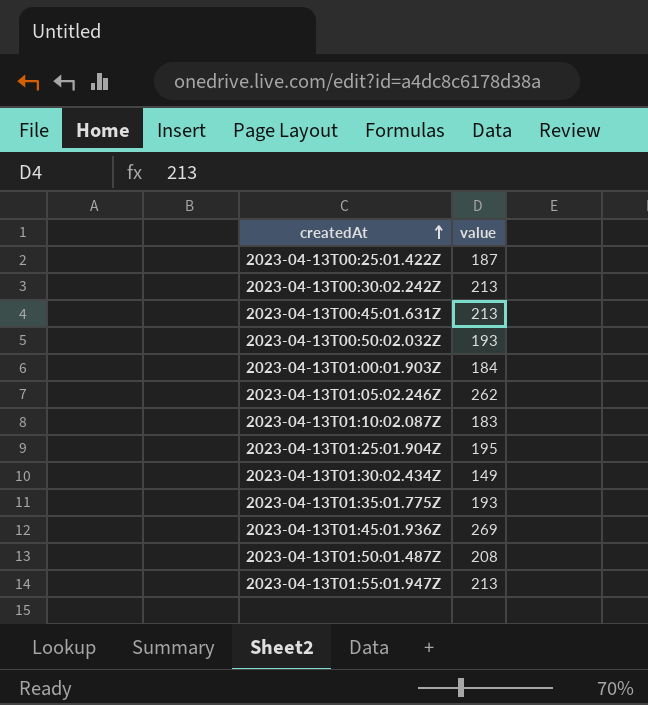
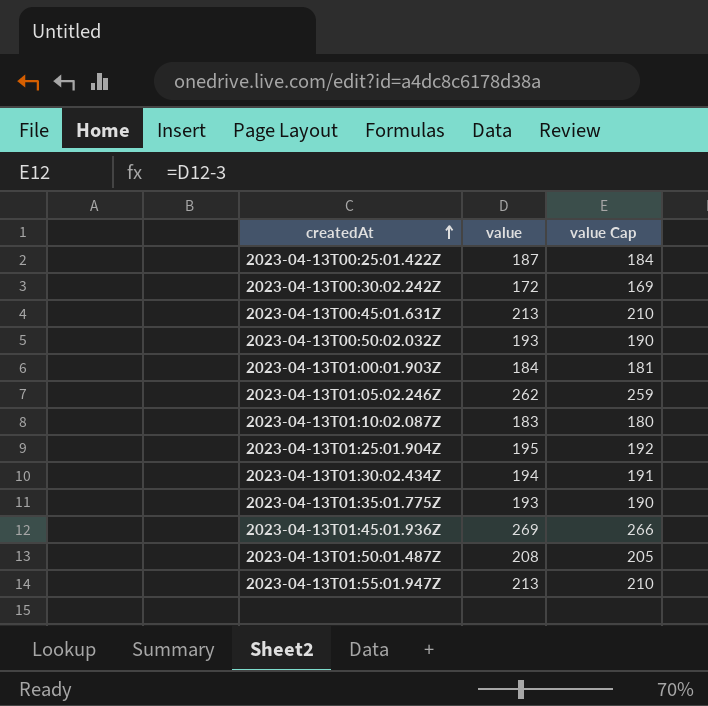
column value Cap | formula: none -> [value] - 3
2023-04-13T00:30:02.242Z | value: 213 -> 172
2023-04-13T01:30:02.434Z | value: 149 -> 194

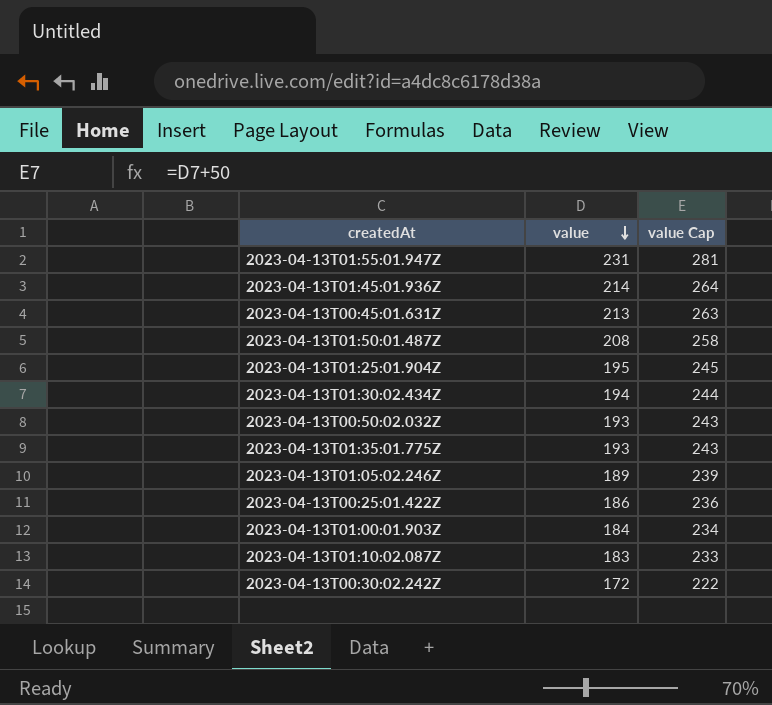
row order: createdAt ascending -> value descending
column value Cap | formula: [value] - 3 -> [value] + 50
2023-04-13T01:55:01.947Z | value: 213 -> 231
2023-04-13T01:45:01.936Z | value: 269 -> 214
2023-04-13T01:05:02.246Z | value: 262 -> 189
2023-04-13T00:25:01.422Z | value: 187 -> 186

